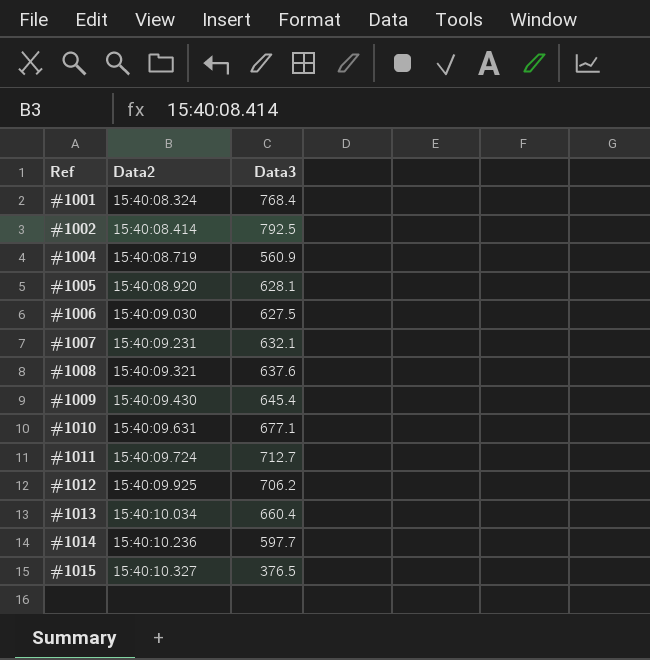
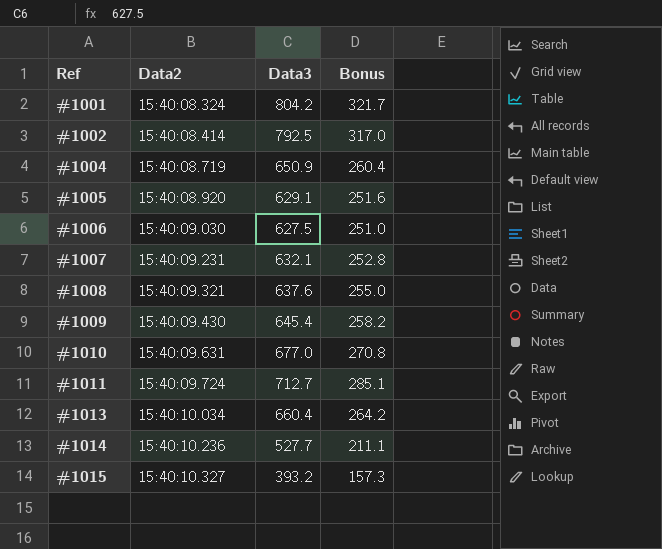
column Bonus | formula: none -> [Data3] * 0.4
row #1012: 15:40:09.925 | 706.2 -> none
#1001 | Data3: 768.4 -> 804.2
#1004 | Data3: 560.9 -> 650.9
#1005 | Data3: 628.1 -> 629.1
#1010 | Data3: 677.1 -> 677.0
#1014 | Data3: 597.7 -> 527.7
#1015 | Data3: 376.5 -> 393.2

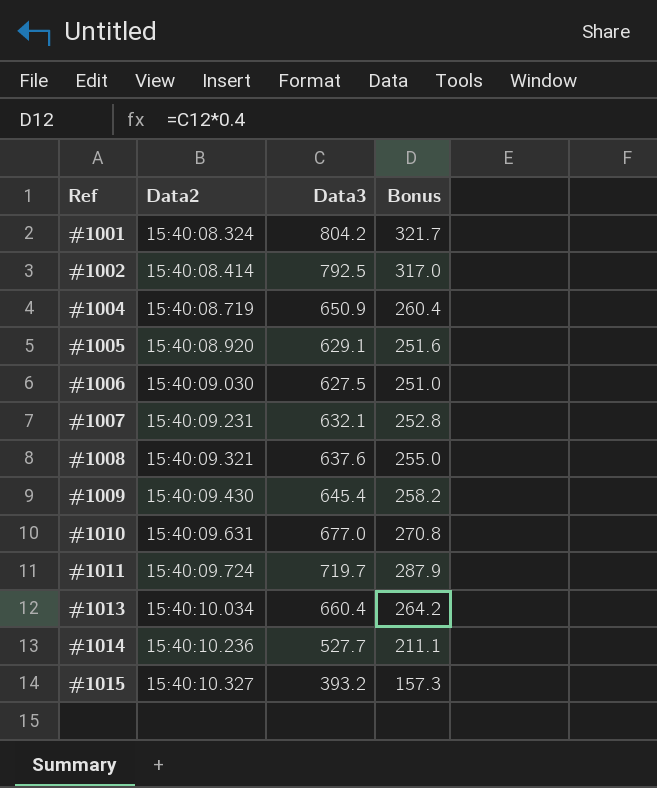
#1011 | Data3: 712.7 -> 719.7
#1011 | Bonus: 285.1 -> 287.9

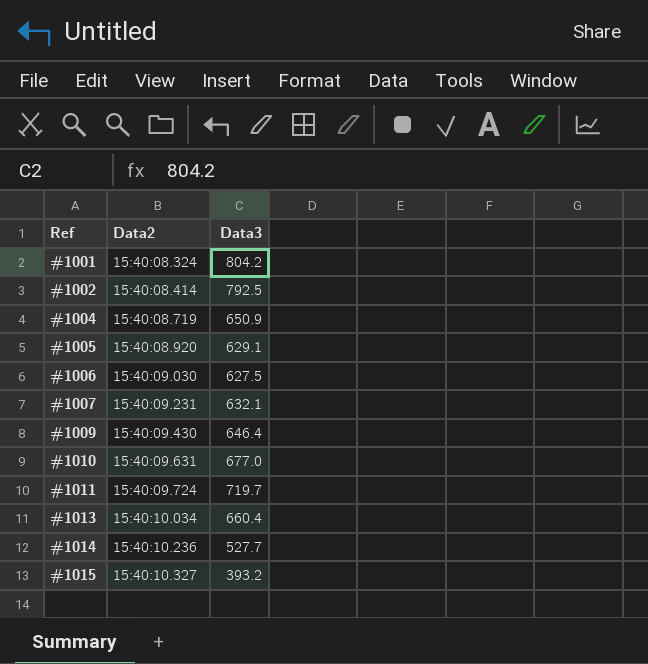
column Bonus | formula: [Data3] * 0.4 -> none
row #1008: 15:40:09.321 | 637.6 | 255.0 -> none
#1009 | Data3: 645.4 -> 646.4

